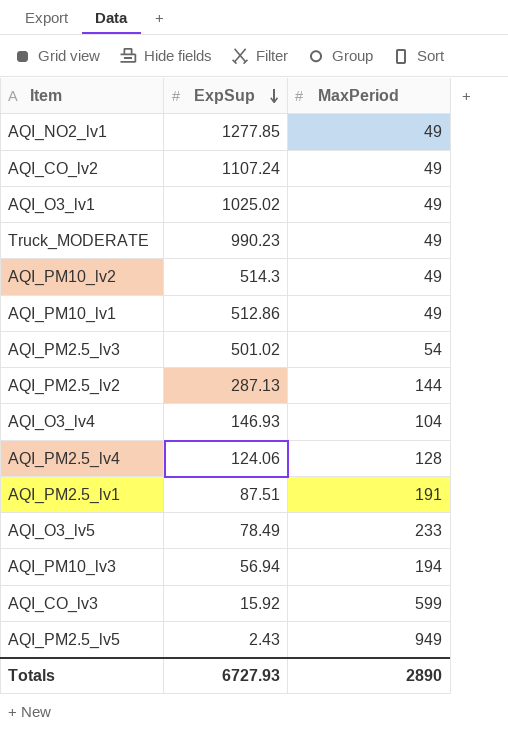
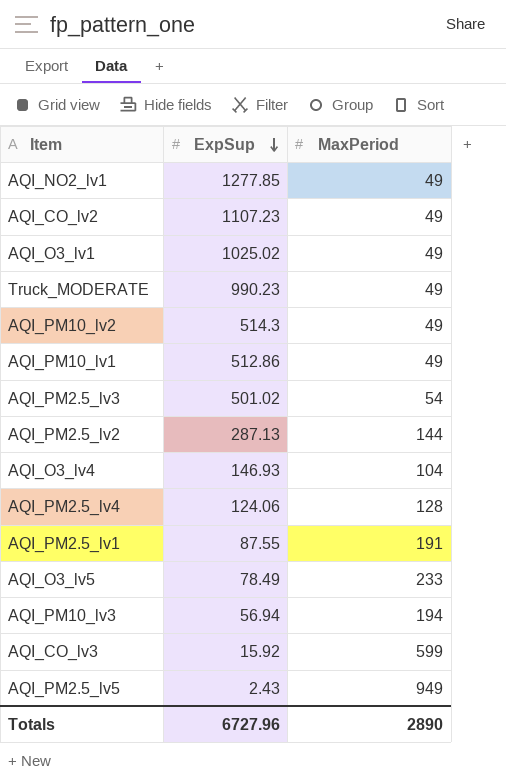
AQI_CO_lv2 | ExpSup: 1107.24 -> 1107.23
AQI_PM2.5_lv1 | ExpSup: 87.51 -> 87.55
Totals | ExpSup: 6727.93 -> 6727.96

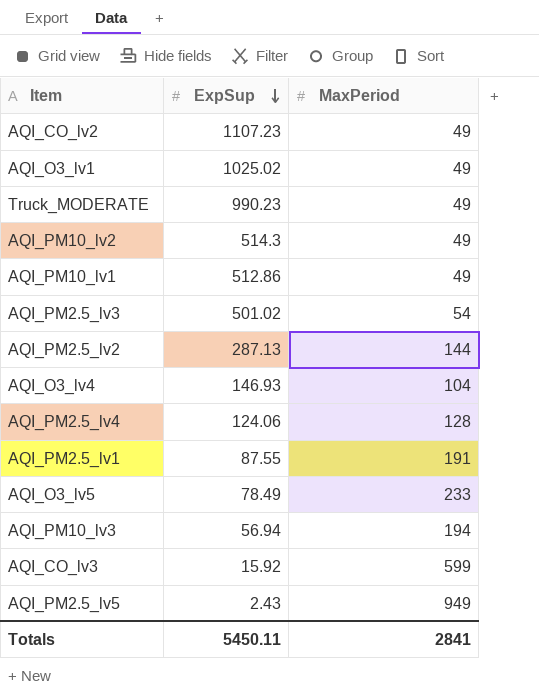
row AQI_NO2_lv1: 1277.85 | 49 -> none
Totals | ExpSup: 6727.96 -> 5450.11
Totals | MaxPeriod: 2890 -> 2841

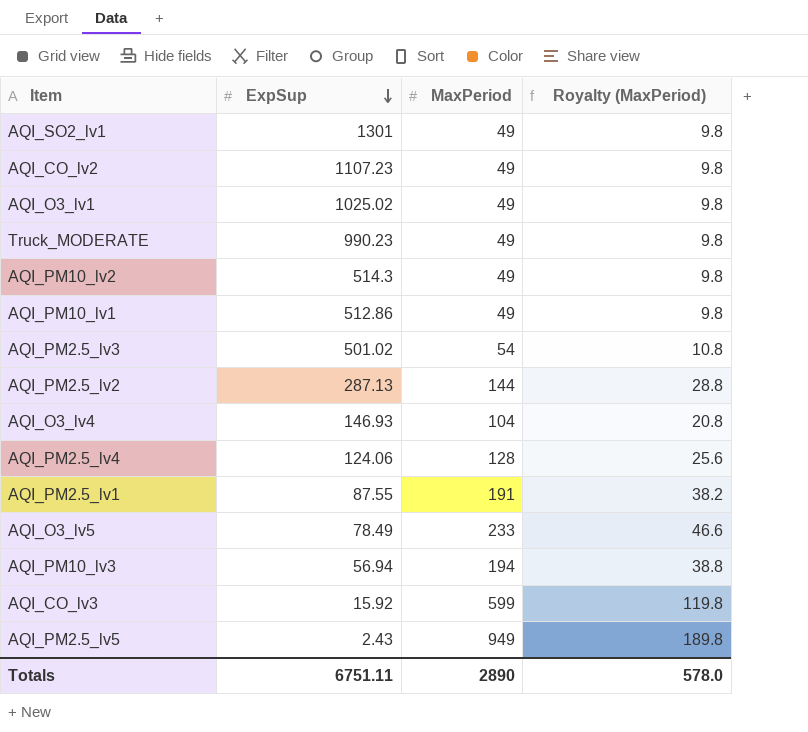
column Royalty (MaxPeriod) | formula: none -> [MaxPeriod] * 0.2
row AQI_SO2_lv1: none -> 1301 | 49 | 9.8
Totals | ExpSup: 5450.11 -> 6751.11
Totals | MaxPeriod: 2841 -> 2890

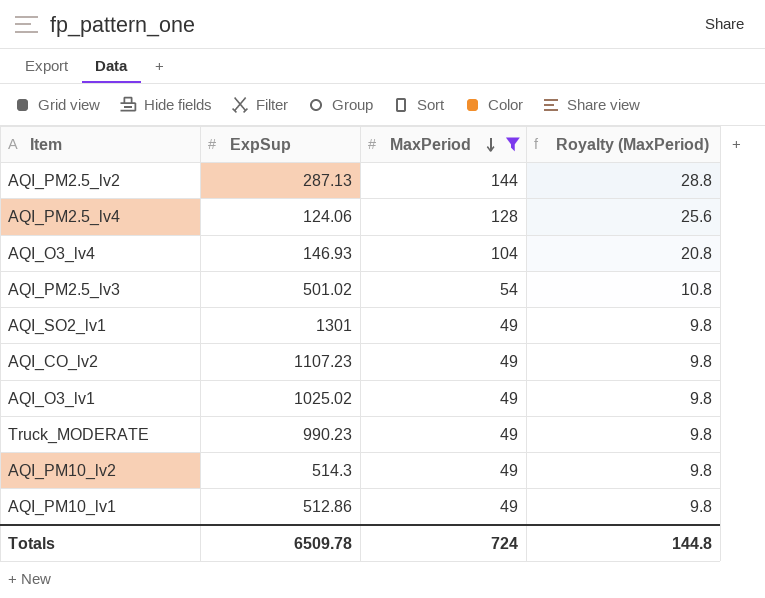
filter: none -> MaxPeriod <= 144
row order: ExpSup descending -> MaxPeriod descending
Totals | ExpSup: 6751.11 -> 6509.78
Totals | MaxPeriod: 2890 -> 724
Totals | Royalty (MaxPeriod): 578.0 -> 144.8

